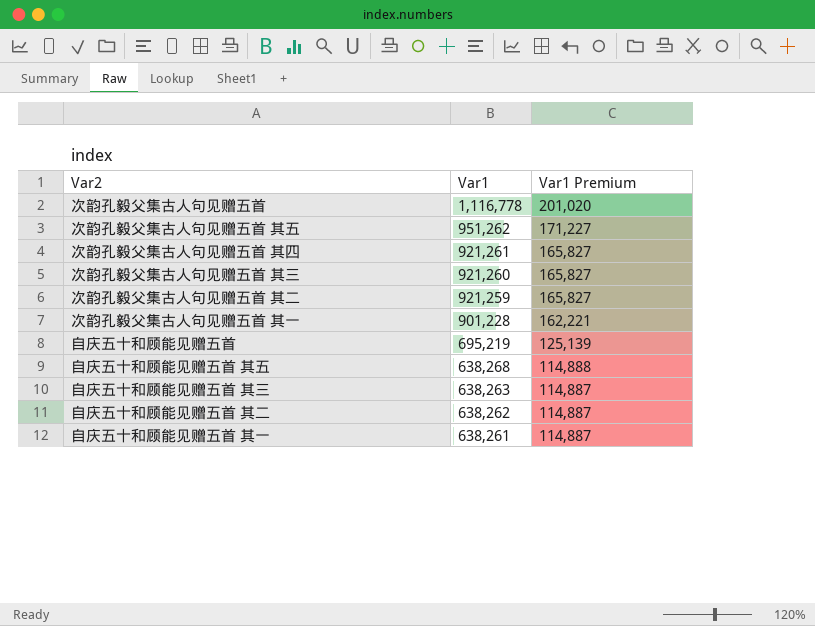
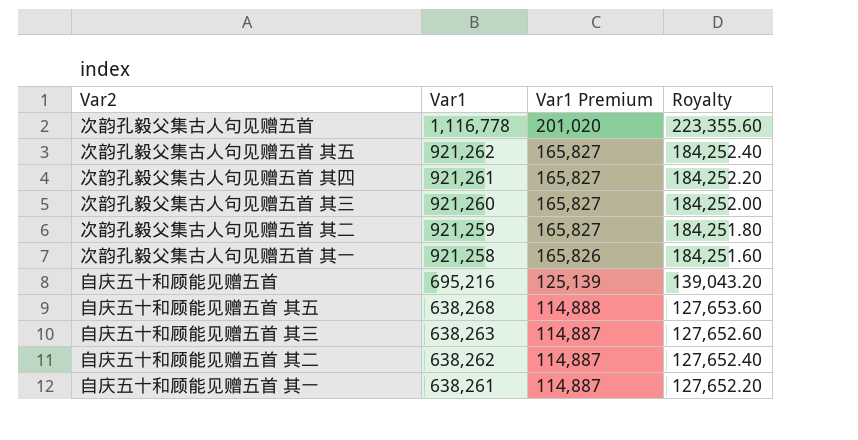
column Royalty | formula: none -> [Var1] * 0.2
次韵孔毅父集古人句见赠五首 其五 | Var1: 951,262 -> 921,262
次韵孔毅父集古人句见赠五首 其五 | Var1 Premium: 171,227 -> 165,827
次韵孔毅父集古人句见赠五首 其一 | Var1: 901,228 -> 921,258
次韵孔毅父集古人句见赠五首 其一 | Var1 Premium: 162,221 -> 165,826
自庆五十和顾能见赠五首 | Var1: 695,219 -> 695,216

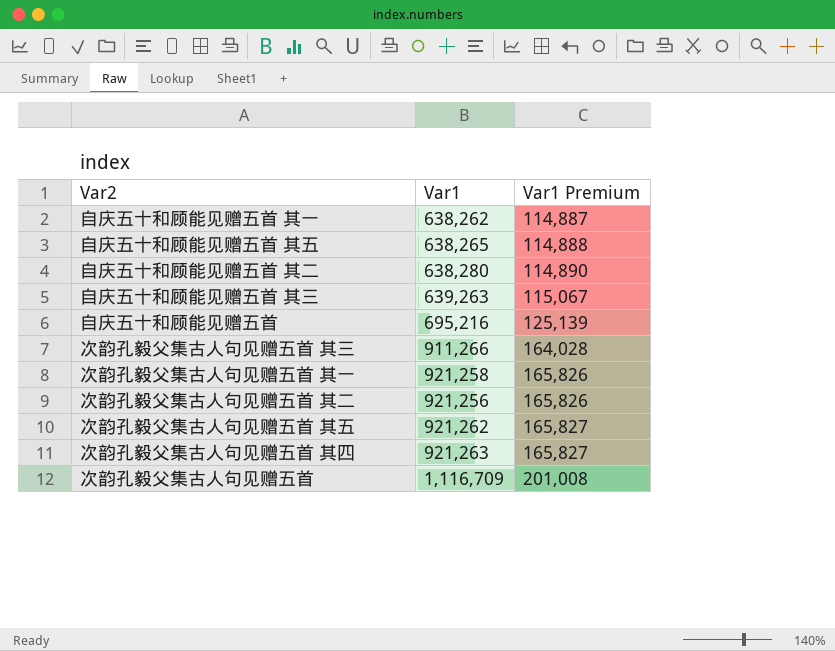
row order: Var1 descending -> Var1 Premium ascending
column Royalty | formula: [Var1] * 0.2 -> none
自庆五十和顾能见赠五首 其一 | Var1: 638,261 -> 638,262
自庆五十和顾能见赠五首 其五 | Var1: 638,268 -> 638,265
自庆五十和顾能见赠五首 其二 | Var1: 638,262 -> 638,280
自庆五十和顾能见赠五首 其二 | Var1 Premium: 114,887 -> 114,890
自庆五十和顾能见赠五首 其三 | Var1: 638,263 -> 639,263
自庆五十和顾能见赠五首 其三 | Var1 Premium: 114,887 -> 115,067
次韵孔毅父集古人句见赠五首 其三 | Var1: 921,260 -> 911,266
次韵孔毅父集古人句见赠五首 其三 | Var1 Premium: 165,827 -> 164,028
次韵孔毅父集古人句见赠五首 其二 | Var1: 921,259 -> 921,256
次韵孔毅父集古人句见赠五首 其二 | Var1 Premium: 165,827 -> 165,826
次韵孔毅父集古人句见赠五首 其四 | Var1: 921,261 -> 921,263
次韵孔毅父集古人句见赠五首 | Var1: 1,116,778 -> 1,116,709
次韵孔毅父集古人句见赠五首 | Var1 Premium: 201,020 -> 201,008

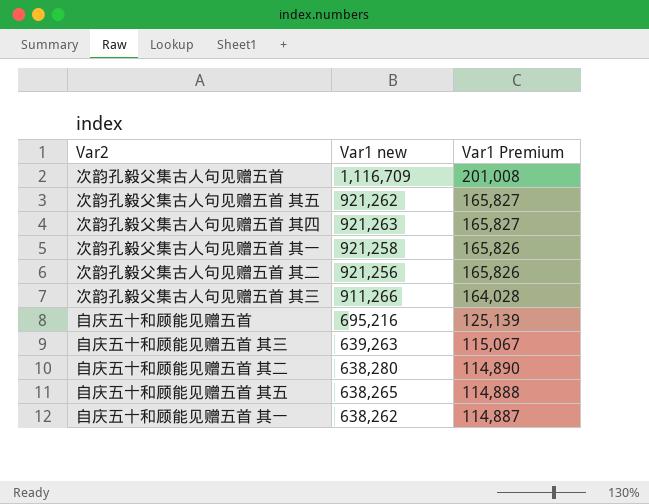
row order: Var1 Premium ascending -> Var1 Premium descending
column name: Var1 -> Var1 new

